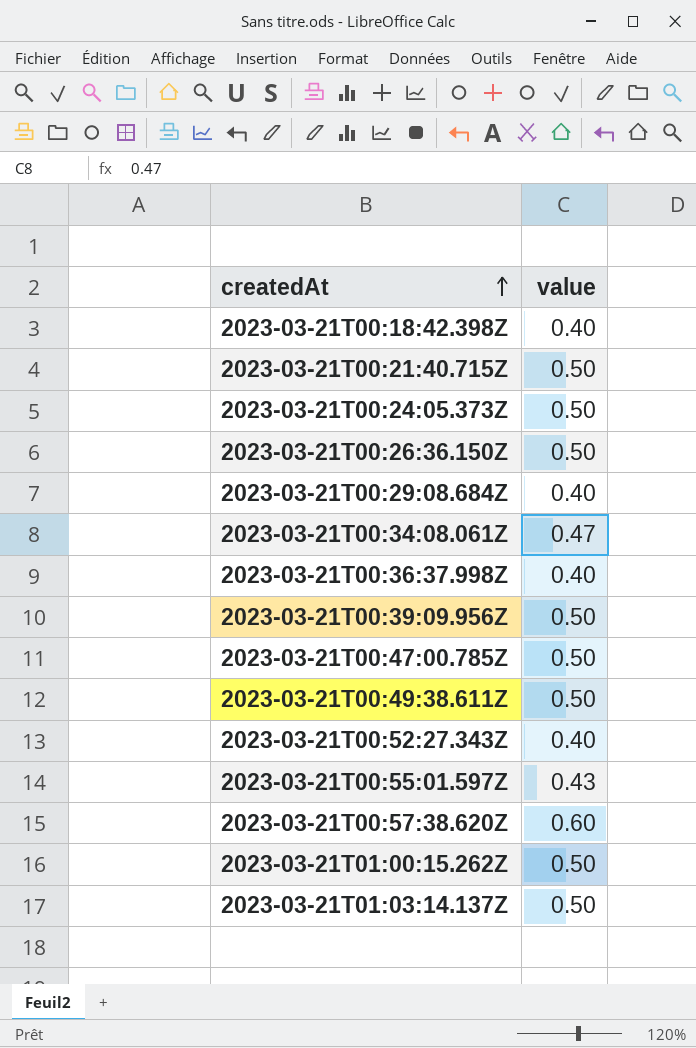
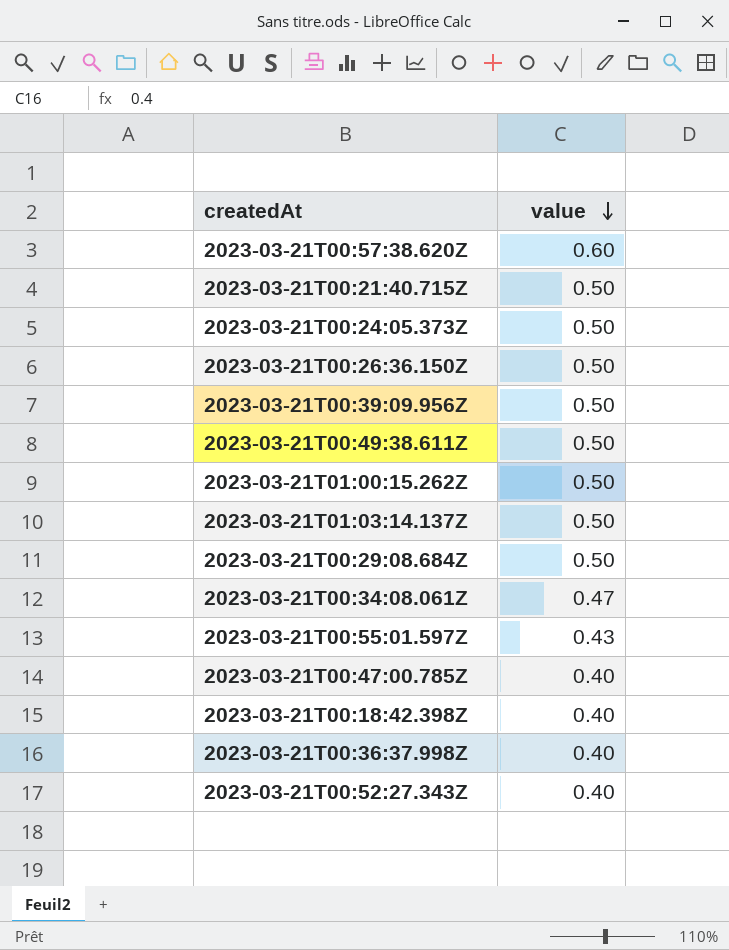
row order: createdAt ascending -> value descending
2023-03-21T00:29:08.684Z | value: 0.40 -> 0.50
2023-03-21T00:47:00.785Z | value: 0.50 -> 0.40

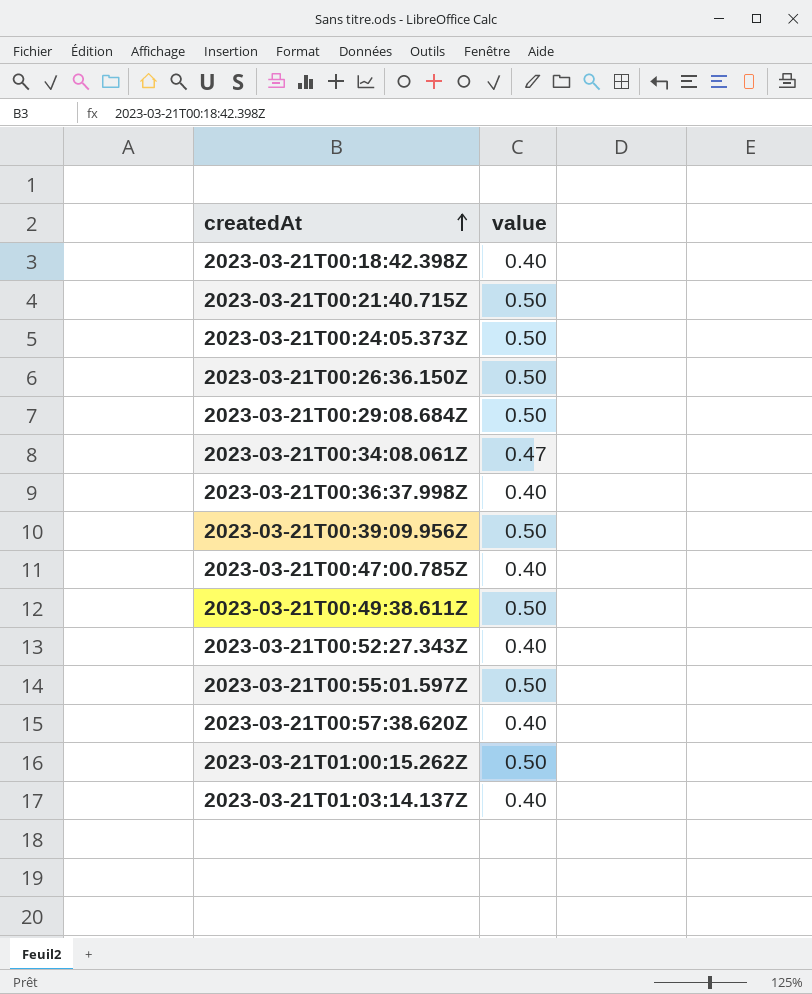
row order: value descending -> createdAt ascending
2023-03-21T00:55:01.597Z | value: 0.43 -> 0.50
2023-03-21T00:57:38.620Z | value: 0.60 -> 0.40
2023-03-21T01:03:14.137Z | value: 0.50 -> 0.40

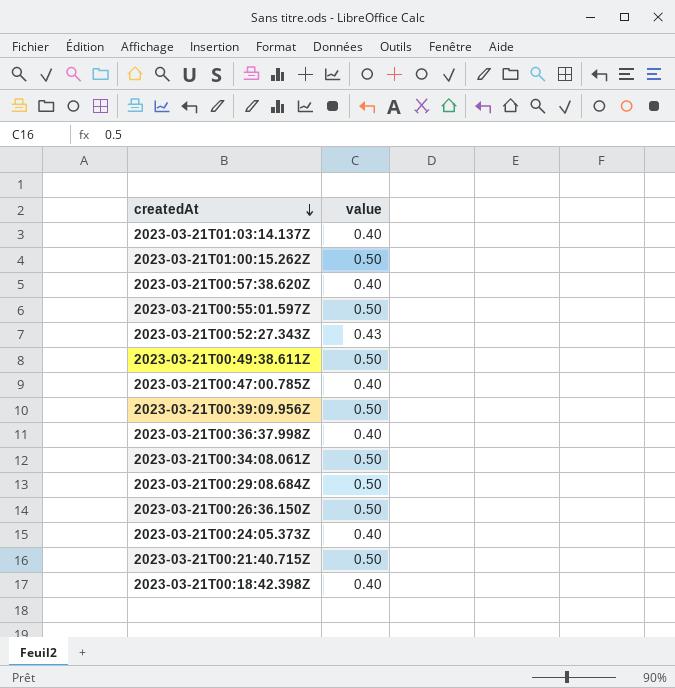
row order: createdAt ascending -> createdAt descending
2023-03-21T00:52:27.343Z | value: 0.40 -> 0.43
2023-03-21T00:34:08.061Z | value: 0.47 -> 0.50
2023-03-21T00:24:05.373Z | value: 0.50 -> 0.40

